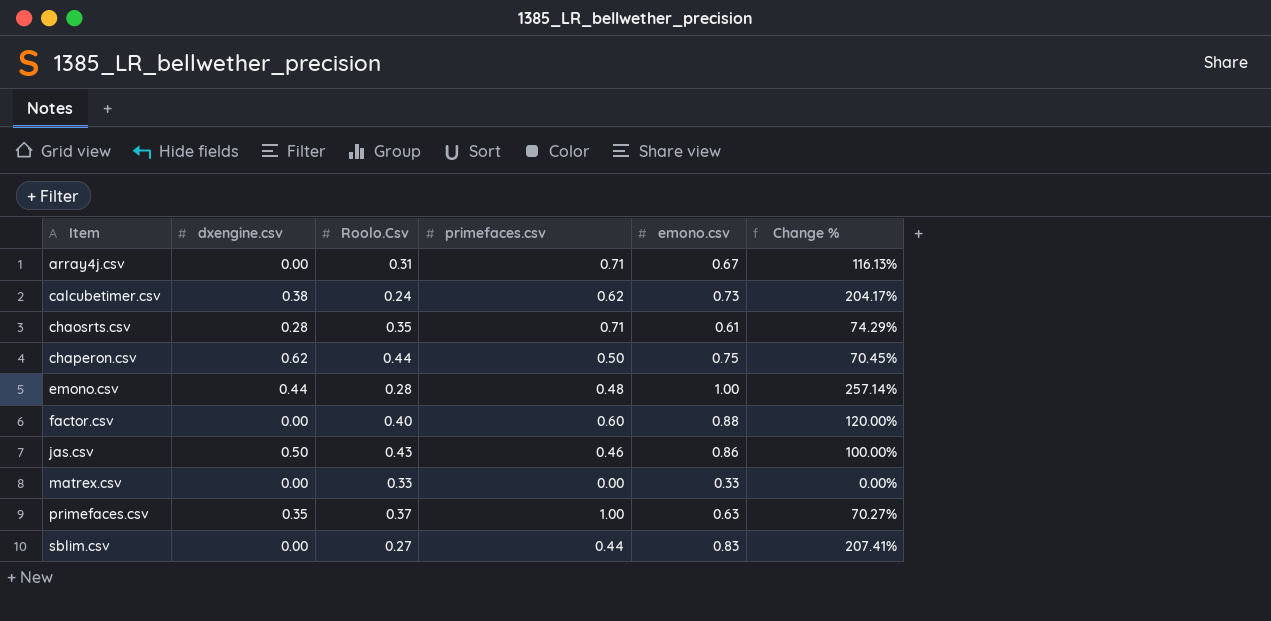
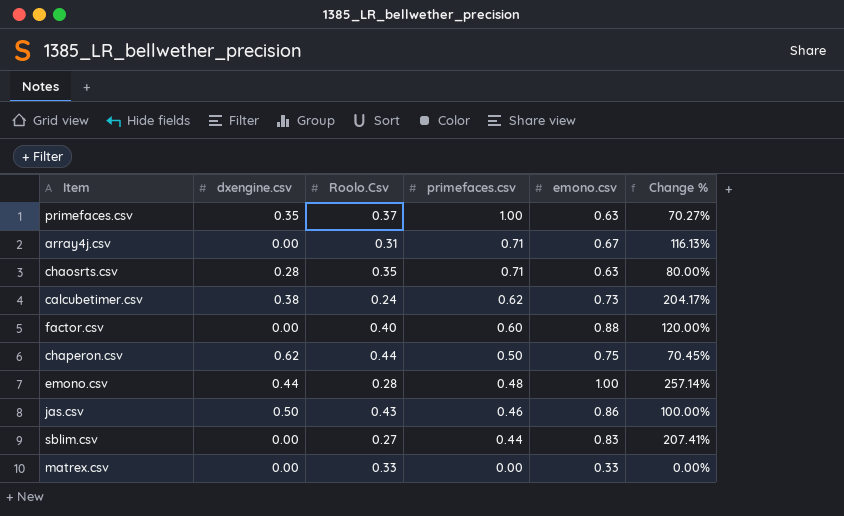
row order: Item ascending -> primefaces.csv descending
chaosrts.csv | emono.csv: 0.61 -> 0.63
chaosrts.csv | Change %: 74.29% -> 80.00%

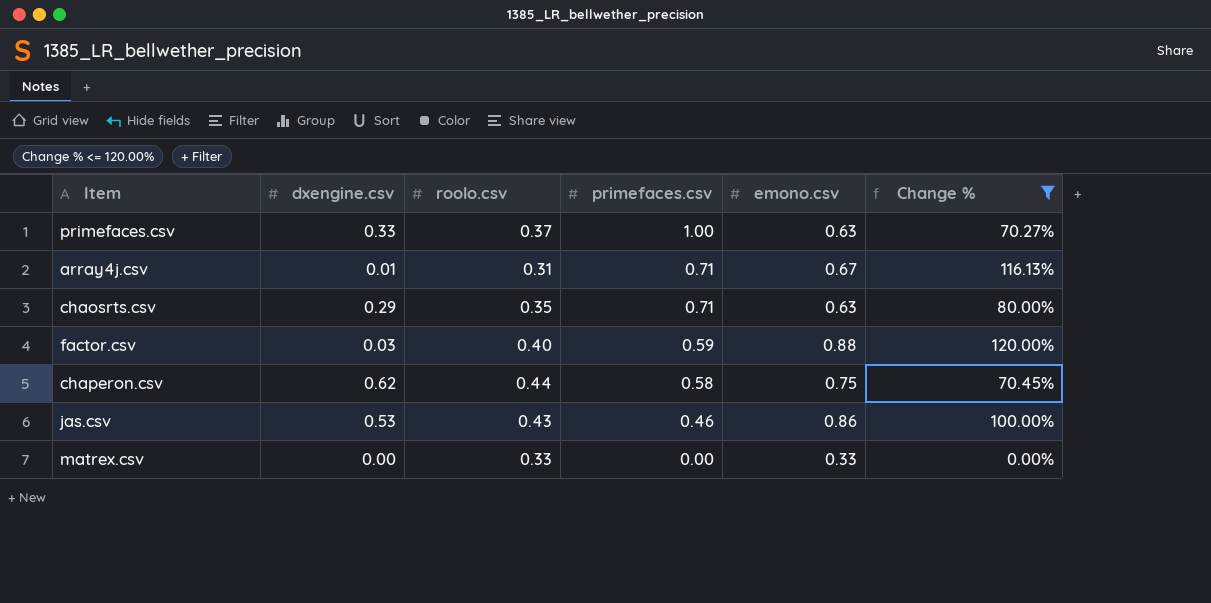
filter: none -> Change % <= 120.00%
column name: Roolo.Csv -> roolo.csv
primefaces.csv | dxengine.csv: 0.35 -> 0.33
array4j.csv | dxengine.csv: 0.00 -> 0.01
chaosrts.csv | dxengine.csv: 0.28 -> 0.29
factor.csv | dxengine.csv: 0.00 -> 0.03
factor.csv | primefaces.csv: 0.60 -> 0.59
chaperon.csv | primefaces.csv: 0.50 -> 0.58
jas.csv | dxengine.csv: 0.50 -> 0.53

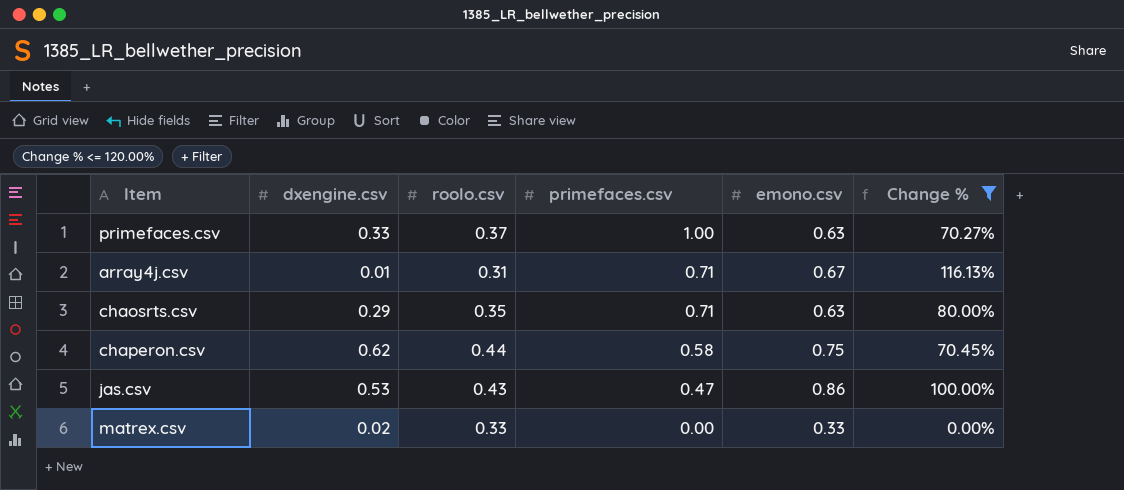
row factor.csv: 0.03 | 0.40 | 0.59 | 0.88 | 120.00% -> none
jas.csv | primefaces.csv: 0.46 -> 0.47
matrex.csv | dxengine.csv: 0.00 -> 0.02

